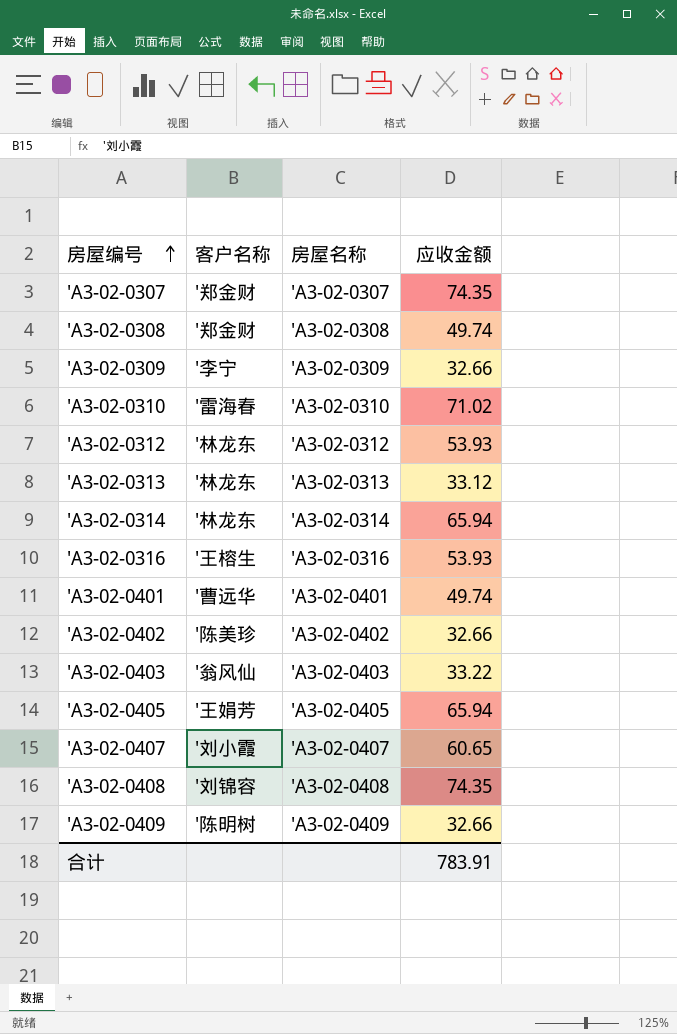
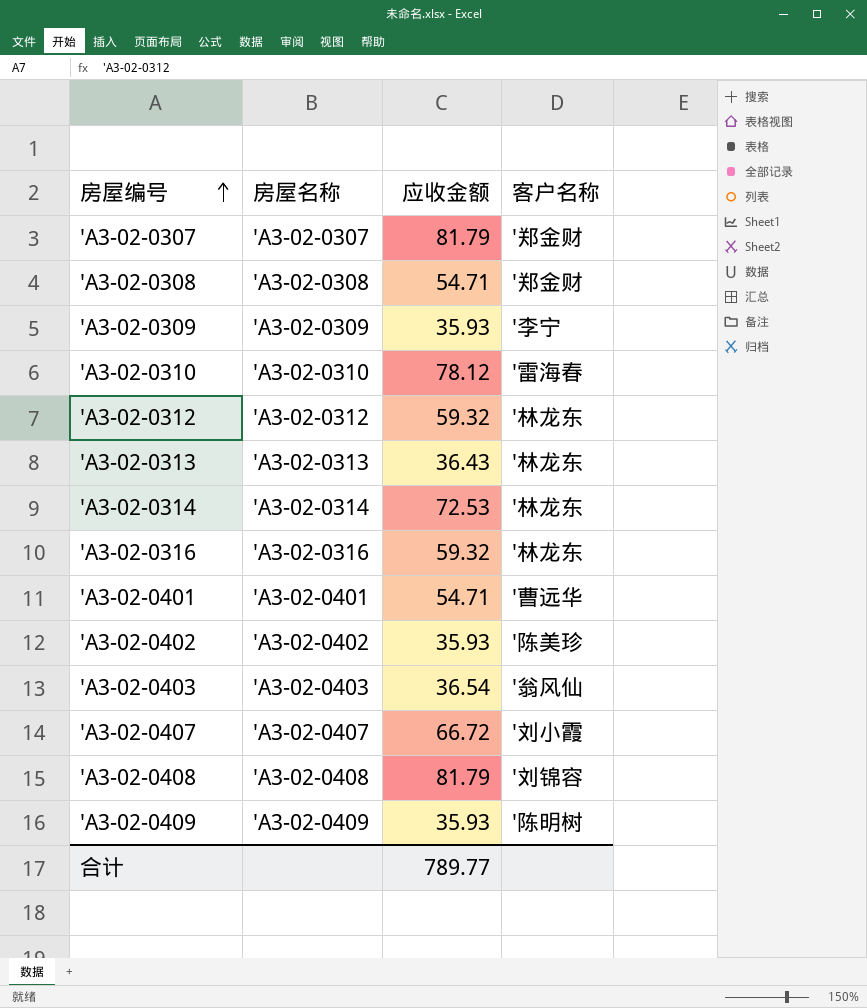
column 客户名称 | position: 2 -> 4
row 'A3-02-0405: '王娟芳 | 'A3-02-0405 | 65.94 -> none
'A3-02-0307 | 应收金额: 74.35 -> 81.79
'A3-02-0308 | 应收金额: 49.74 -> 54.71
'A3-02-0309 | 应收金额: 32.66 -> 35.93
'A3-02-0310 | 应收金额: 71.02 -> 78.12
'A3-02-0312 | 应收金额: 53.93 -> 59.32
'A3-02-0313 | 应收金额: 33.12 -> 36.43
'A3-02-0314 | 应收金额: 65.94 -> 72.53
'A3-02-0316 | 应收金额: 53.93 -> 59.32
'A3-02-0316 | 客户名称: '王榕生 -> '林龙东
'A3-02-0401 | 应收金额: 49.74 -> 54.71
'A3-02-0402 | 应收金额: 32.66 -> 35.93
'A3-02-0403 | 应收金额: 33.22 -> 36.54
'A3-02-0407 | 应收金额: 60.65 -> 66.72
'A3-02-0408 | 应收金额: 74.35 -> 81.79
'A3-02-0409 | 应收金额: 32.66 -> 35.93
合计 | 应收金额: 783.91 -> 789.77

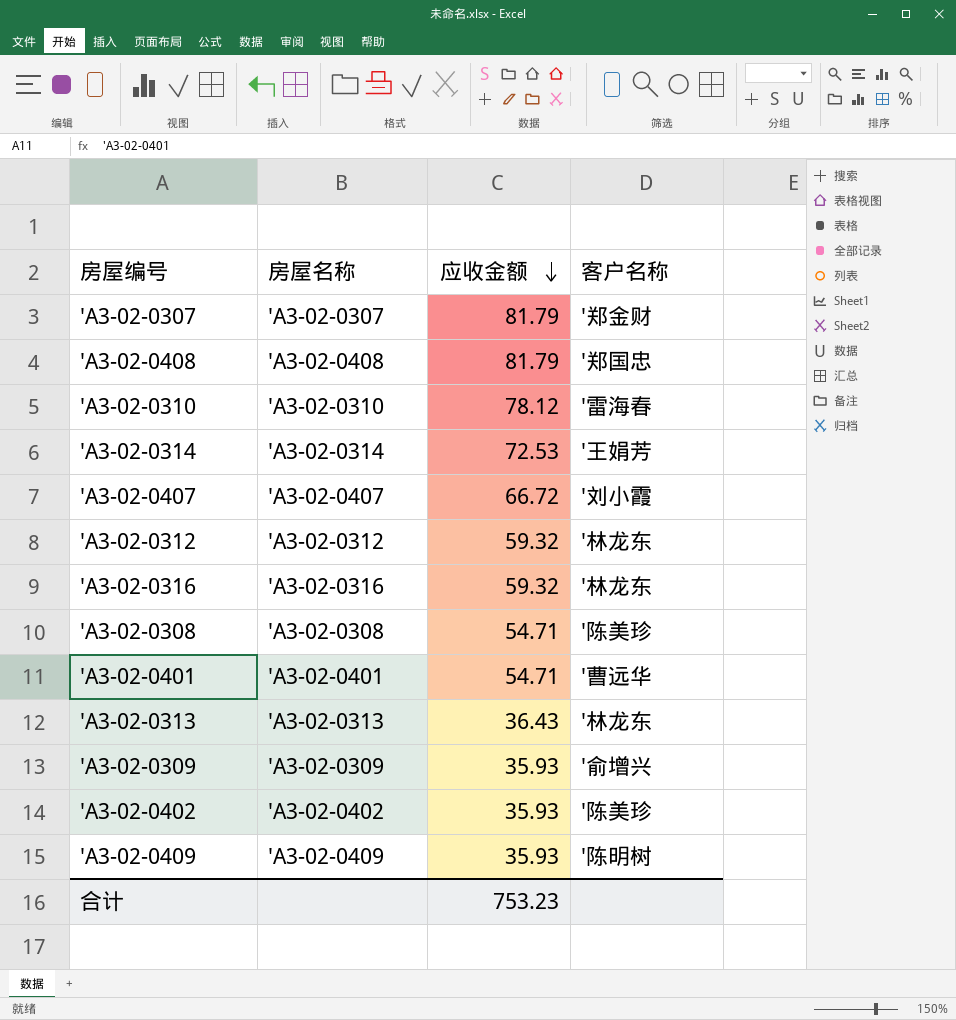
row order: 房屋编号 ascending -> 应收金额 descending
row 'A3-02-0403: 'A3-02-0403 | 36.54 | '翁风仙 -> none
'A3-02-0408 | 客户名称: '刘锦容 -> '郑国忠
'A3-02-0314 | 客户名称: '林龙东 -> '王娟芳
'A3-02-0308 | 客户名称: '郑金财 -> '陈美珍
'A3-02-0309 | 客户名称: '李宁 -> '俞增兴
合计 | 应收金额: 789.77 -> 753.23

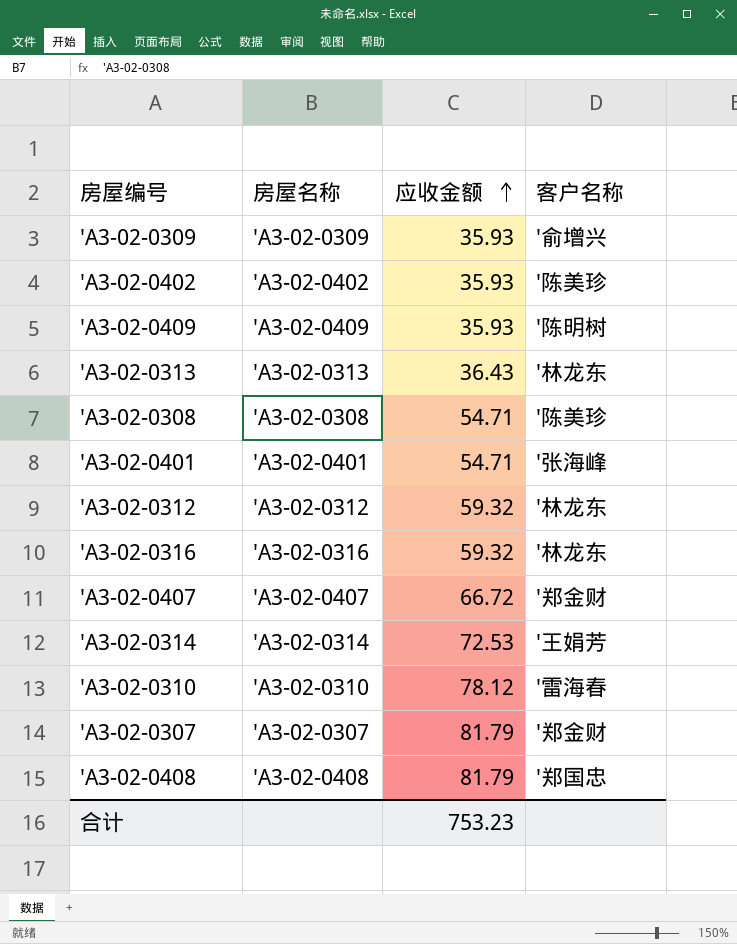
row order: 应收金额 descending -> 应收金额 ascending
'A3-02-0401 | 客户名称: '曹远华 -> '张海峰
'A3-02-0407 | 客户名称: '刘小霞 -> '郑金财

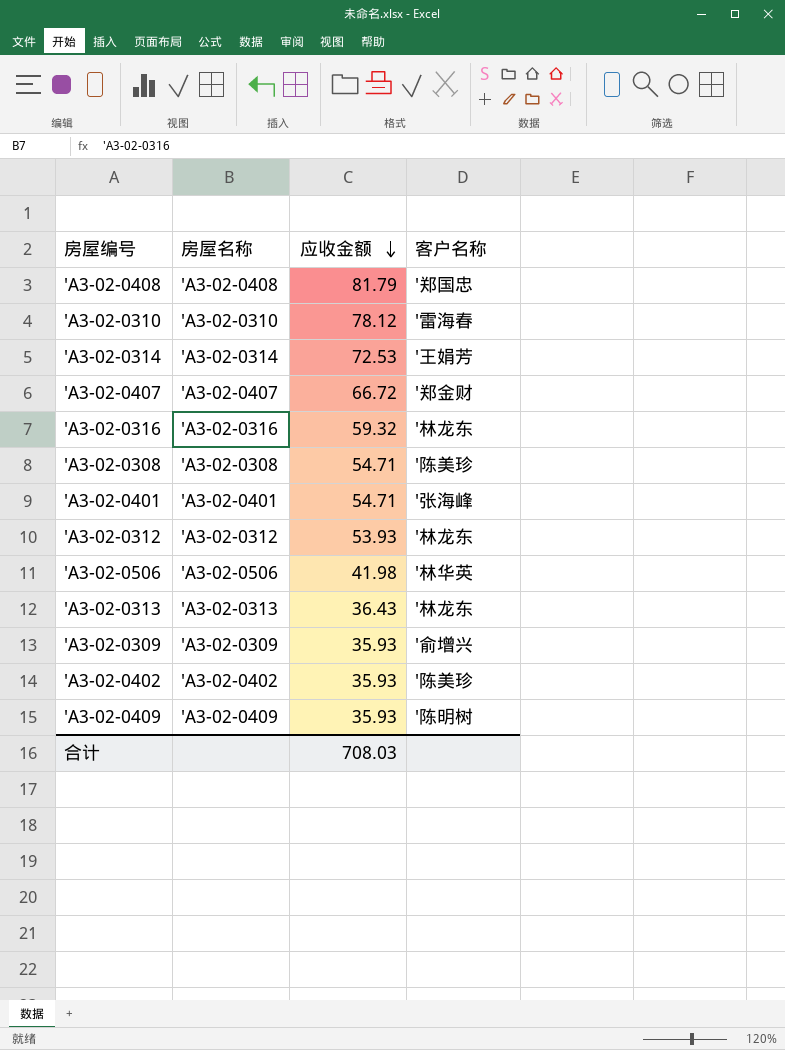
row order: 应收金额 ascending -> 应收金额 descending
row 'A3-02-0307: 'A3-02-0307 | 81.79 | '郑金财 -> none
'A3-02-0312 | 应收金额: 59.32 -> 53.93
row 'A3-02-0506: none -> 'A3-02-0506 | 41.98 | '林华英
合计 | 应收金额: 753.23 -> 708.03

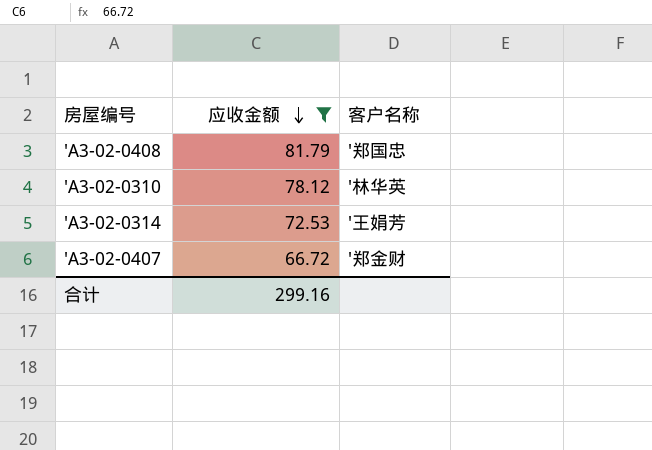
filter: none -> 应收金额 >= 66.72
column 房屋名称 | position: 2 -> none
'A3-02-0310 | 客户名称: '雷海春 -> '林华英
合计 | 应收金额: 708.03 -> 299.16

